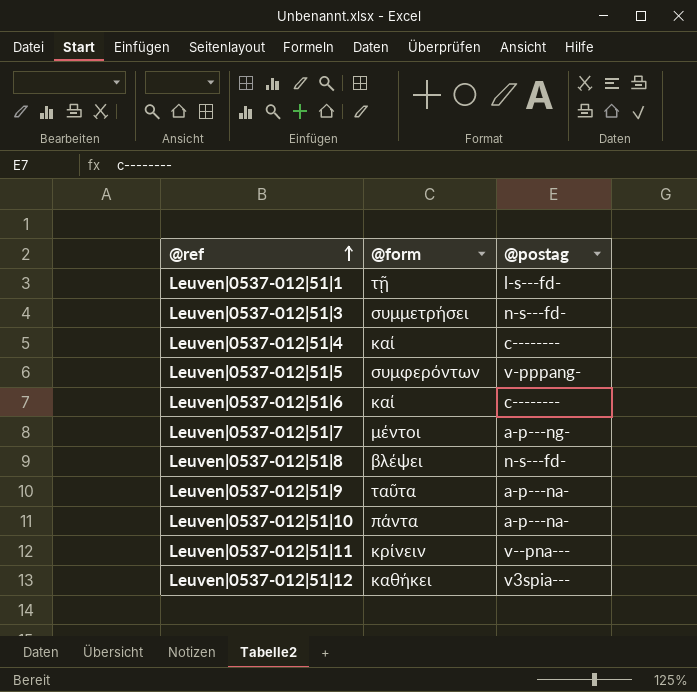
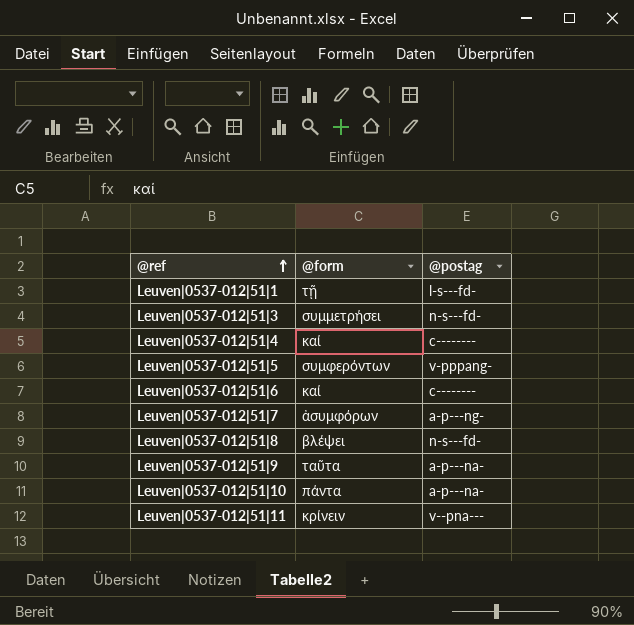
row Leuven|0537-012|51|12: καθήκει | v3spia--- -> none
Leuven|0537-012|51|7 | @form: μέντοι -> ἀσυμφόρων

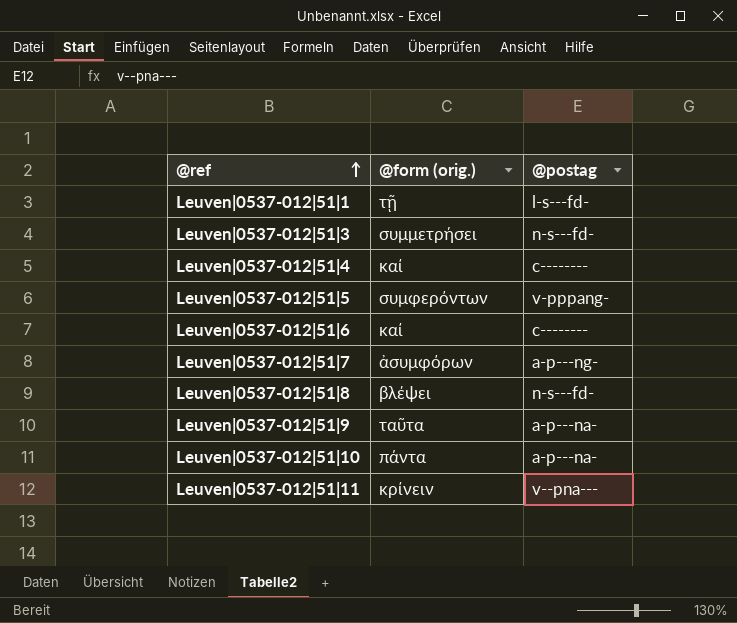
column name: @form -> @form (orig.)

